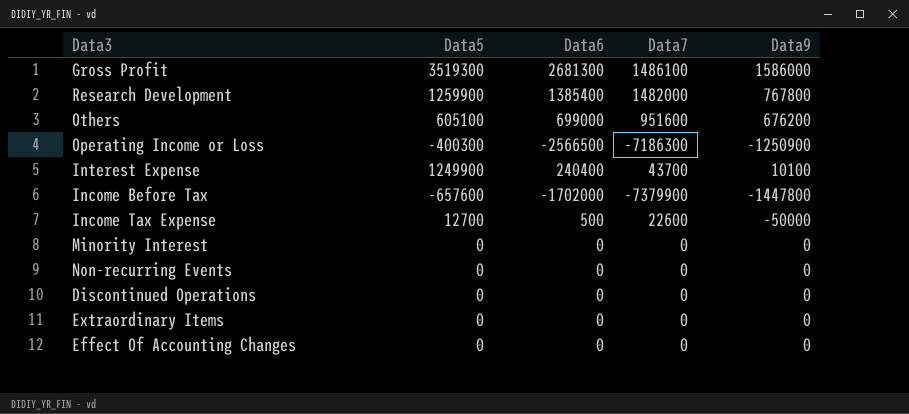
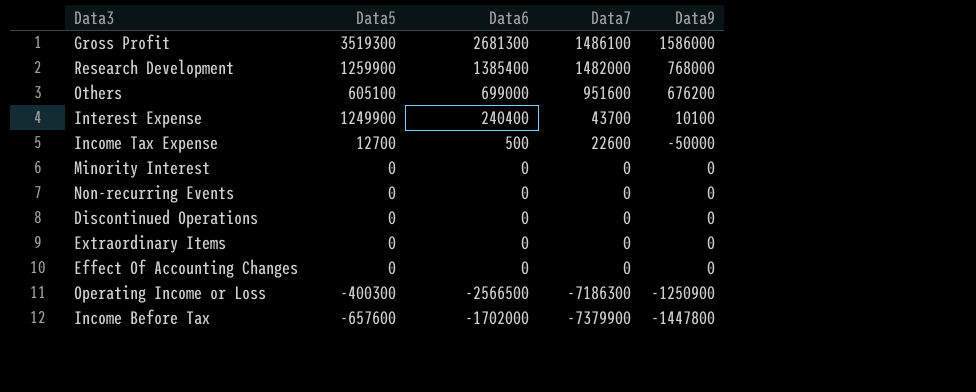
row order: none -> Data7 descending
Research Development | Data9: 767800 -> 768000

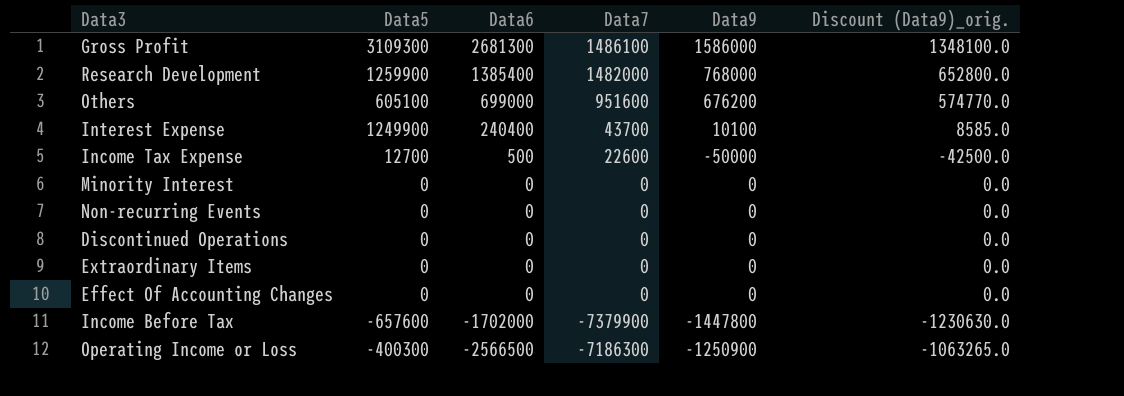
row order: Data7 descending -> Data6 descending
column Discount (Data9)_orig. | formula: none -> [Data9] * 0.85
Gross Profit | Data5: 3519300 -> 3109300

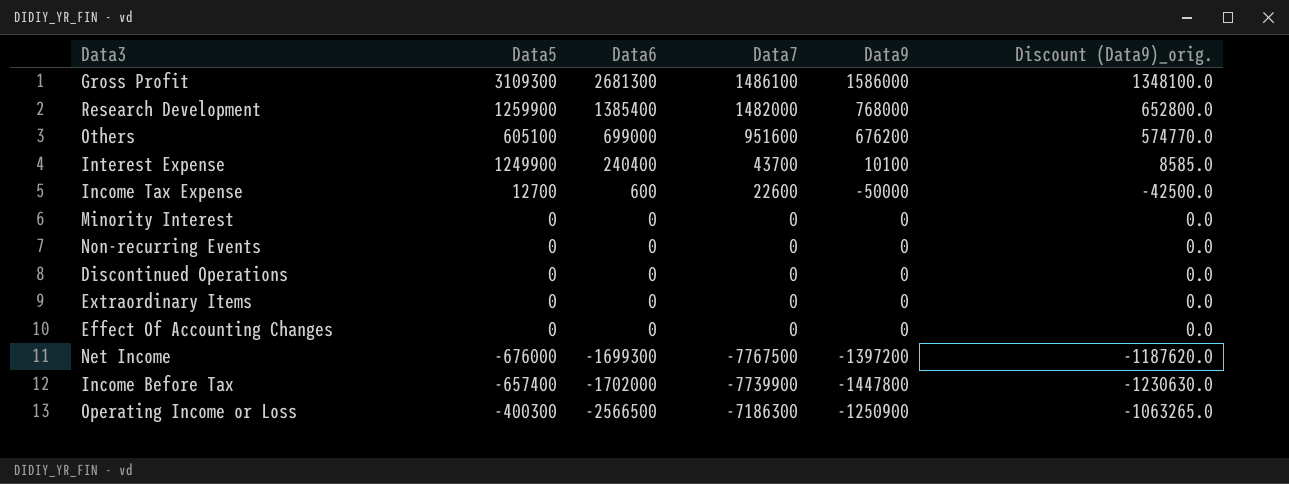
Income Tax Expense | Data6: 500 -> 600
row Net Income: none -> -676000 | -1699300 | -7767500 | -1397200 | -1187620.0
Income Before Tax | Data5: -657600 -> -657400
Income Before Tax | Data7: -7379900 -> -7739900

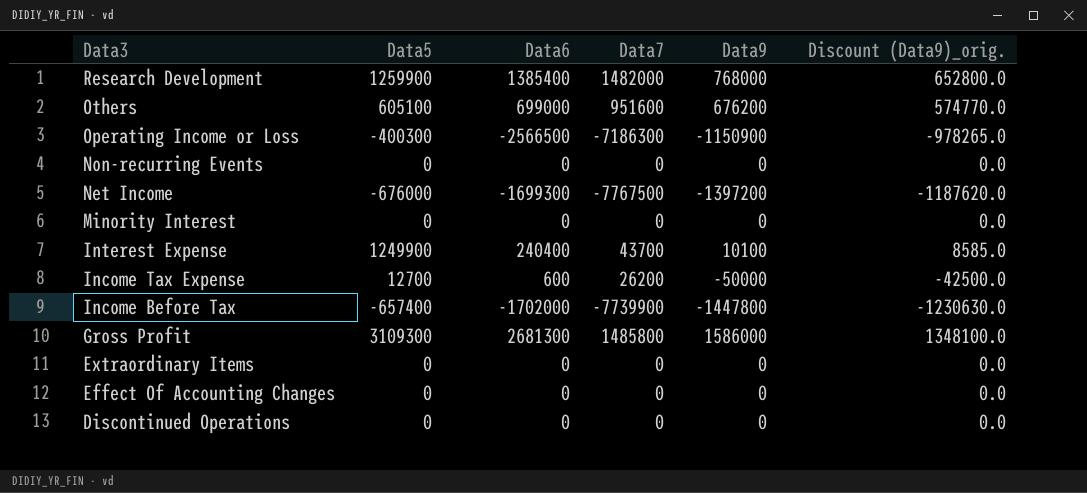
row order: Data6 descending -> Data3 descending
Operating Income or Loss | Data9: -1250900 -> -1150900
Operating Income or Loss | Discount (Data9)_orig.: -1063265.0 -> -978265.0
Income Tax Expense | Data7: 22600 -> 26200
Gross Profit | Data7: 1486100 -> 1485800

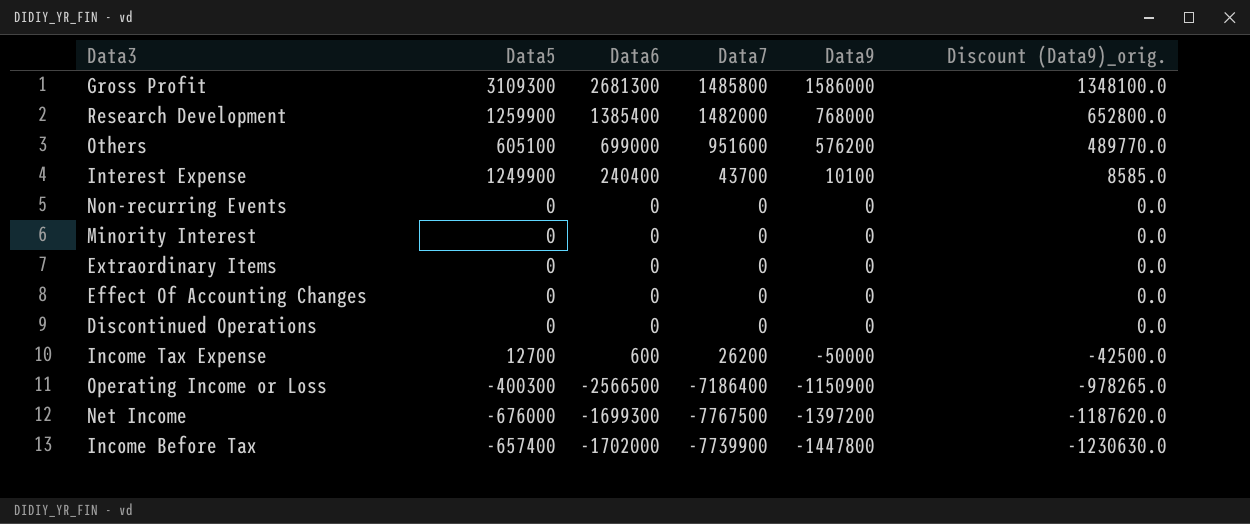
row order: Data3 descending -> Data9 descending
Others | Data9: 676200 -> 576200
Others | Discount (Data9)_orig.: 574770.0 -> 489770.0
Operating Income or Loss | Data7: -7186300 -> -7186400

